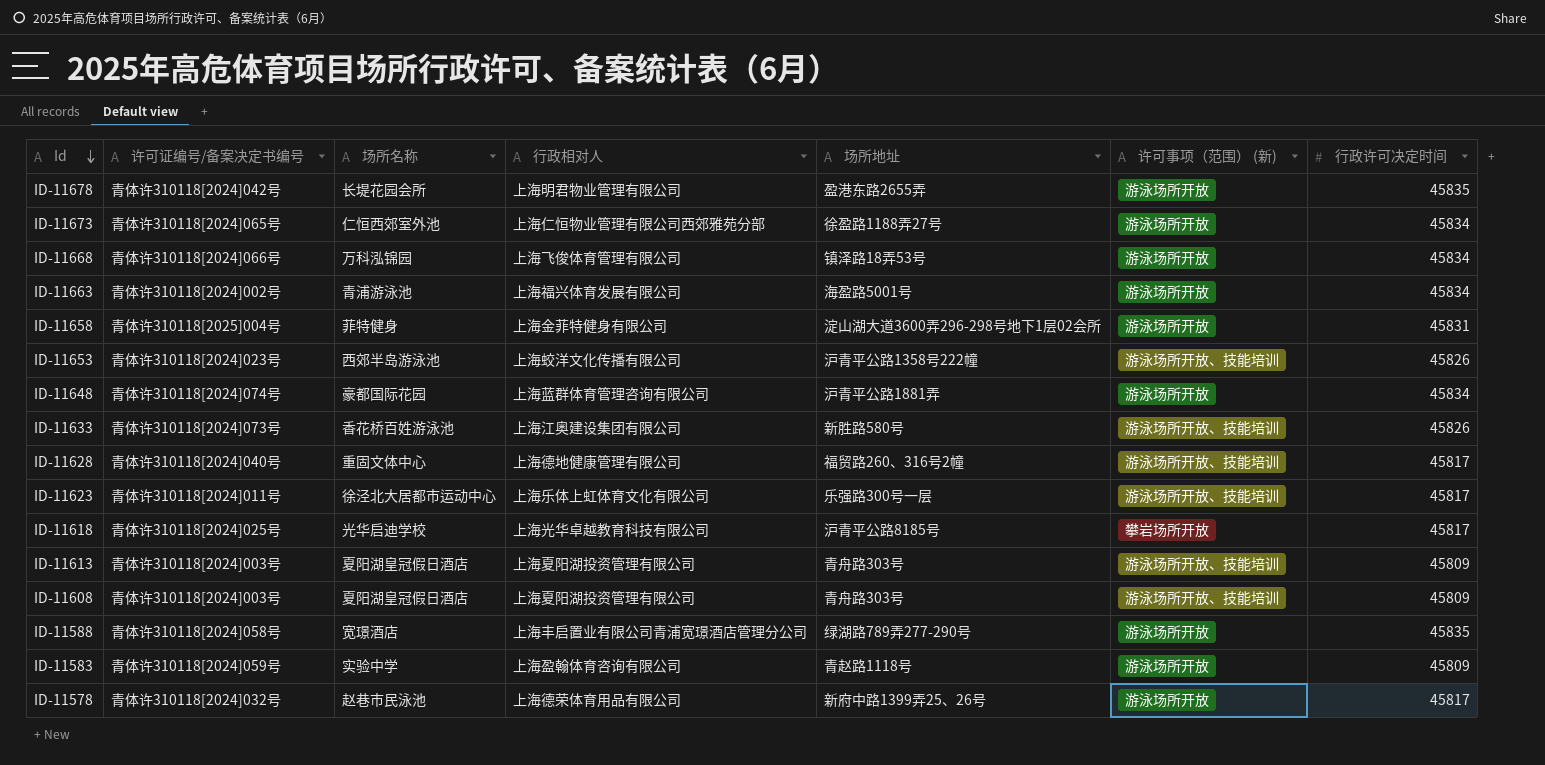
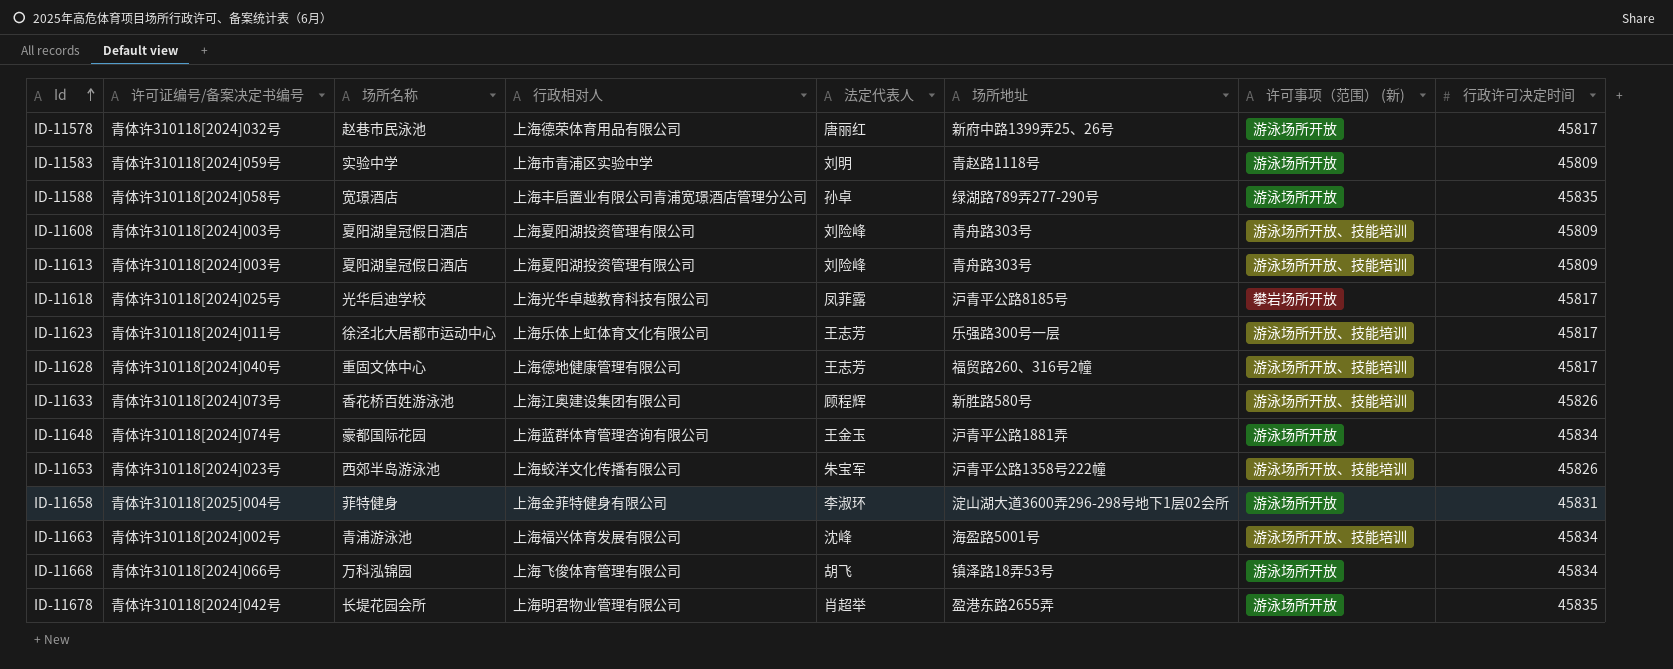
row order: Id descending -> Id ascending
column 法定代表人 | position: none -> 5
row ID-11673: 青体许310118[2024]065号 | 仁恒西郊室外池 | 上海仁恒物业管理有限公司西郊雅苑分部 | 徐盈路1188弄27号 | 游泳场所开放 | 45834 -> none
ID-11583 | 行政相对人: 上海盈翰体育咨询有限公司 -> 上海市青浦区实验中学
ID-11663 | 许可事项（范围） (新): 游泳场所开放 -> 游泳场所开放、技能培训

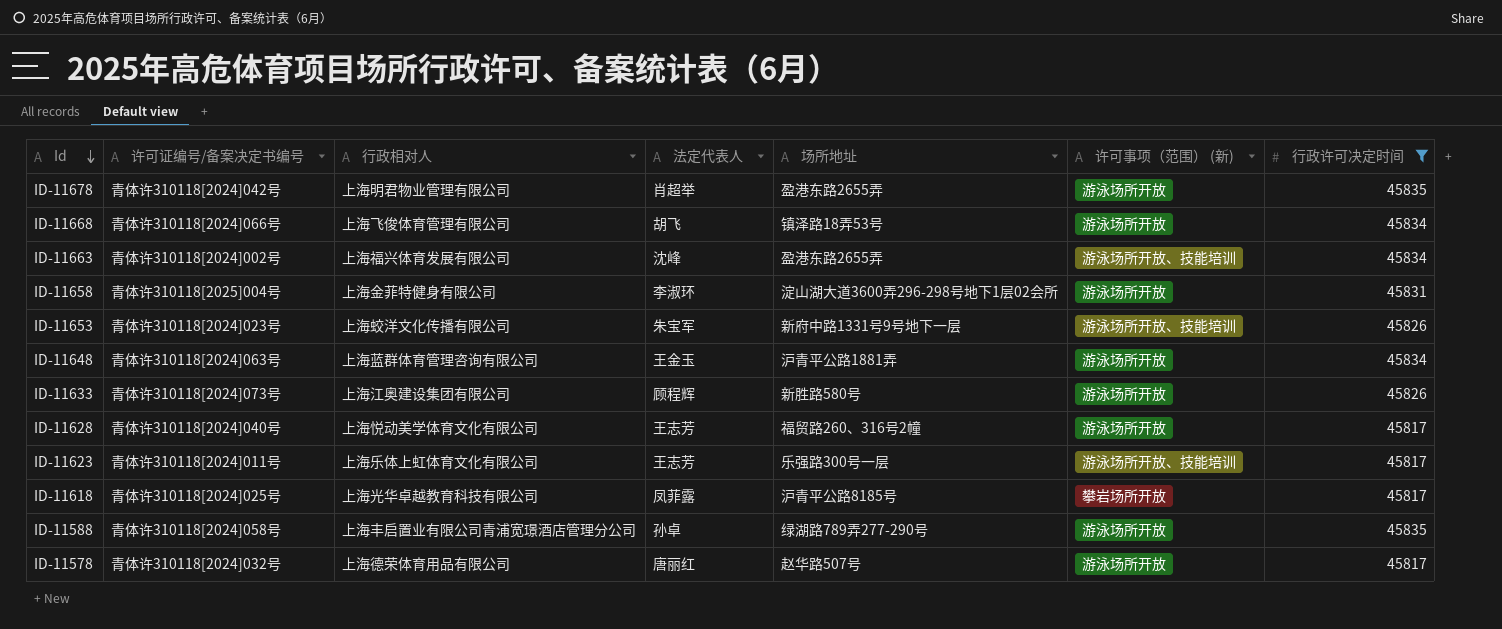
filter: none -> 行政许可决定时间 != 45809
row order: Id ascending -> Id descending
column 场所名称 | position: 3 -> none
ID-11663 | 场所地址: 海盈路5001号 -> 盈港东路2655弄
ID-11653 | 场所地址: 沪青平公路1358号222幢 -> 新府中路1331号9号地下一层
ID-11648 | 许可证编号/备案决定书编号: 青体许310118[2024]074号 -> 青体许310118[2024]063号
ID-11633 | 许可事项（范围） (新): 游泳场所开放、技能培训 -> 游泳场所开放
ID-11628 | 行政相对人: 上海德地健康管理有限公司 -> 上海悦动美学体育文化有限公司
ID-11628 | 许可事项（范围） (新): 游泳场所开放、技能培训 -> 游泳场所开放
ID-11578 | 场所地址: 新府中路1399弄25、26号 -> 赵华路507号

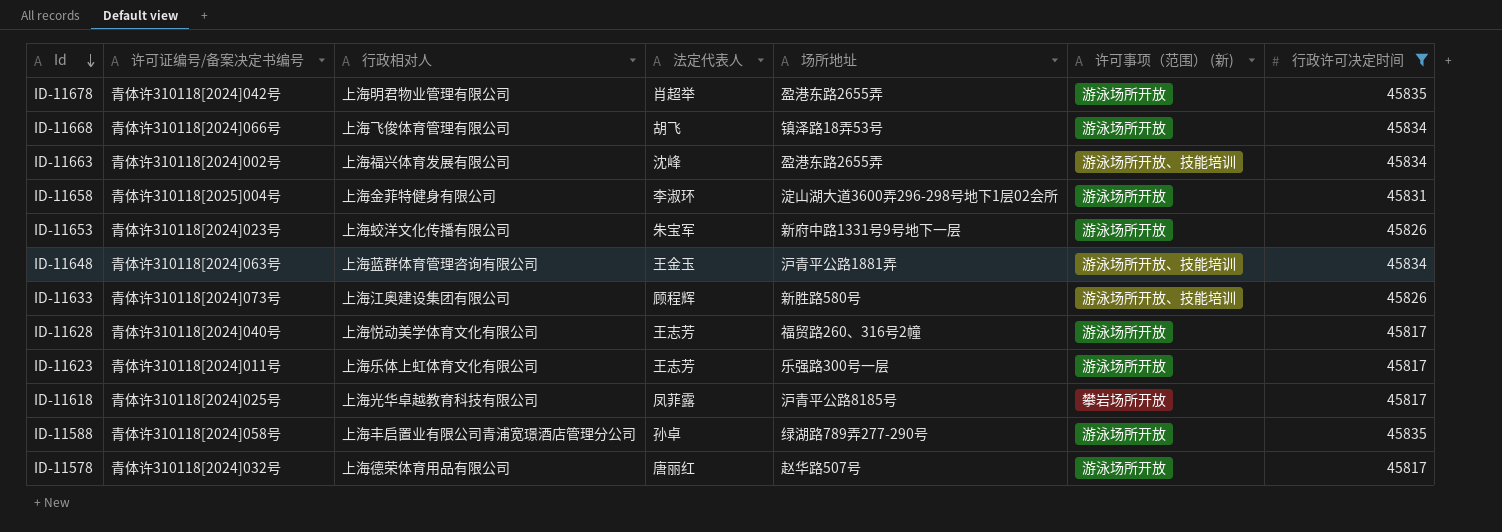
ID-11653 | 许可事项（范围） (新): 游泳场所开放、技能培训 -> 游泳场所开放
ID-11648 | 许可事项（范围） (新): 游泳场所开放 -> 游泳场所开放、技能培训
ID-11633 | 许可事项（范围） (新): 游泳场所开放 -> 游泳场所开放、技能培训
ID-11623 | 许可事项（范围） (新): 游泳场所开放、技能培训 -> 游泳场所开放

